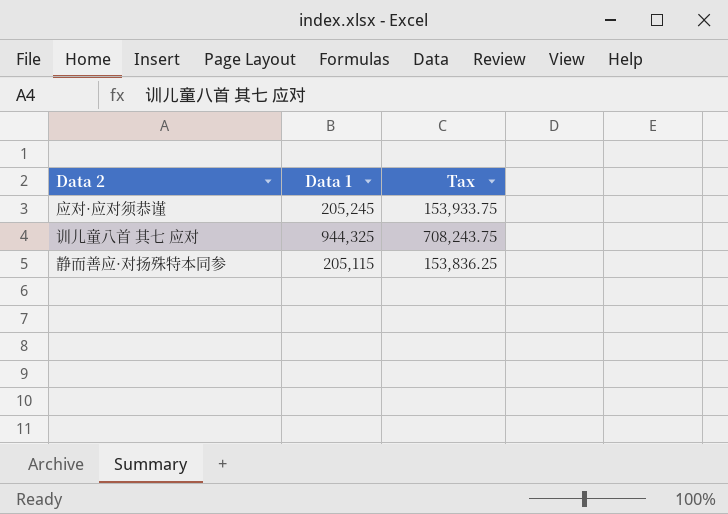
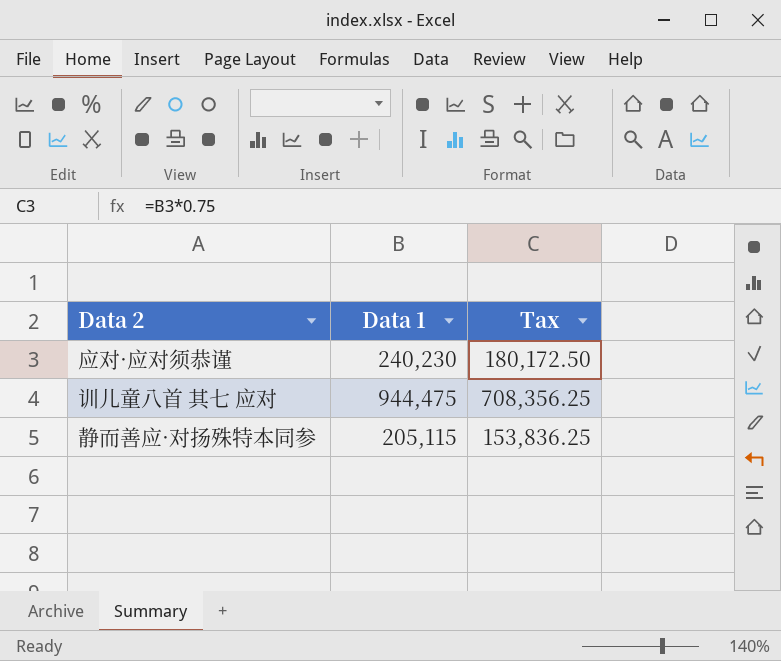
应对·应对须恭谨 | Data 1: 205,245 -> 240,230
应对·应对须恭谨 | Tax: 153,933.75 -> 180,172.50
训儿童八首 其七 应对 | Data 1: 944,325 -> 944,475
训儿童八首 其七 应对 | Tax: 708,243.75 -> 708,356.25

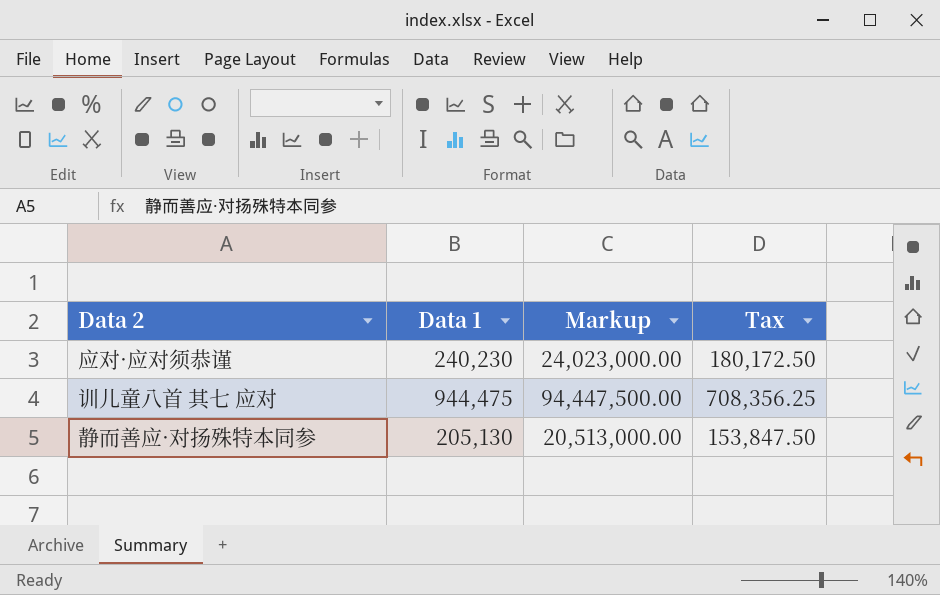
column Markup | formula: none -> [Data 1] * 100
静而善应·对扬殊特本同参 | Data 1: 205,115 -> 205,130
静而善应·对扬殊特本同参 | Tax: 153,836.25 -> 153,847.50

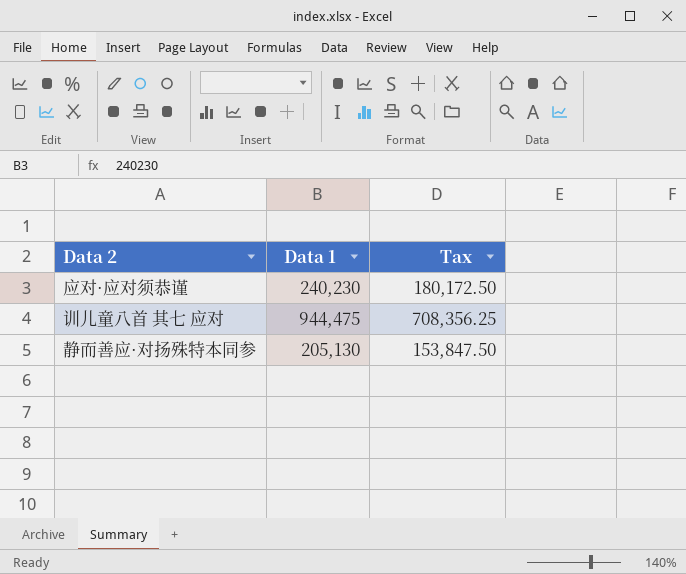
column Markup | formula: [Data 1] * 100 -> none

